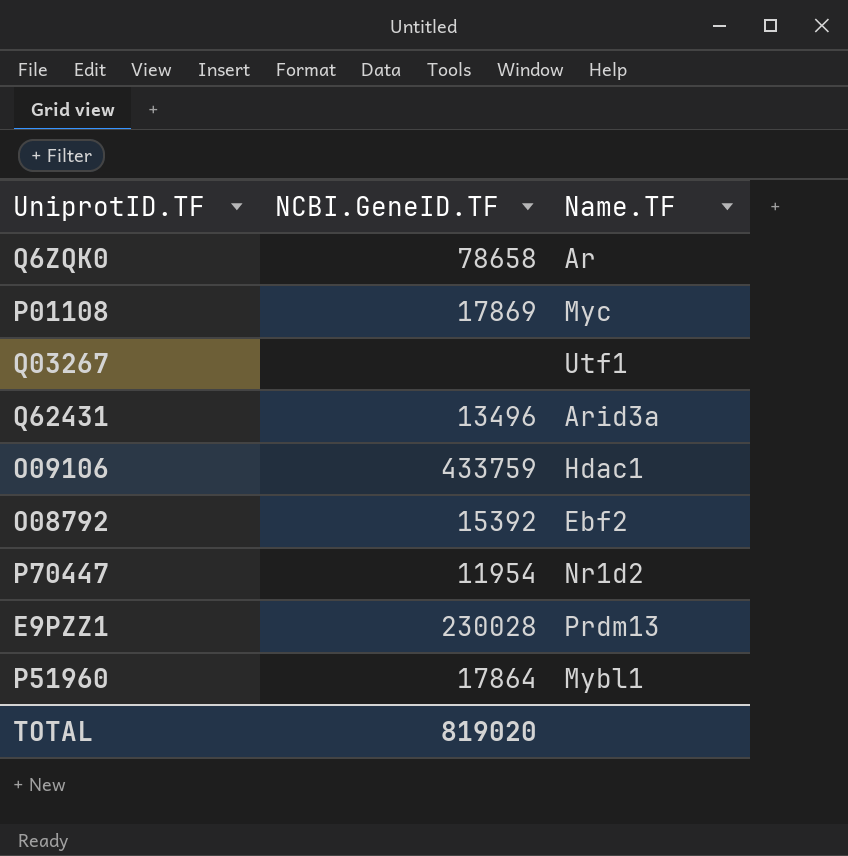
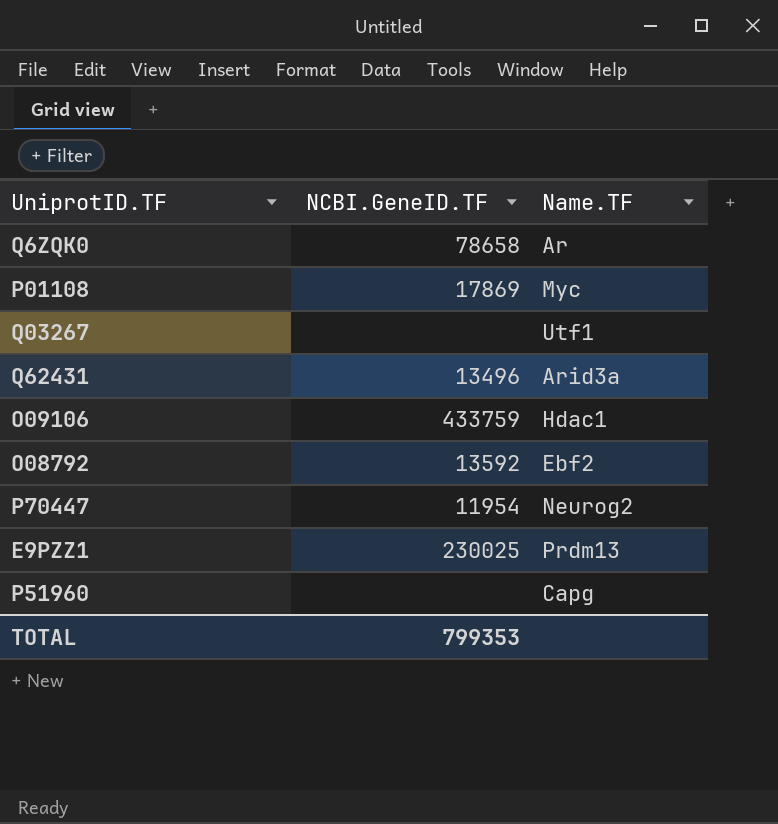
O08792 | NCBI.GeneID.TF: 15392 -> 13592
P70447 | Name.TF: Nr1d2 -> Neurog2
E9PZZ1 | NCBI.GeneID.TF: 230028 -> 230025
P51960 | NCBI.GeneID.TF: 17864 -> none
P51960 | Name.TF: Mybl1 -> Capg
TOTAL | NCBI.GeneID.TF: 819020 -> 799353

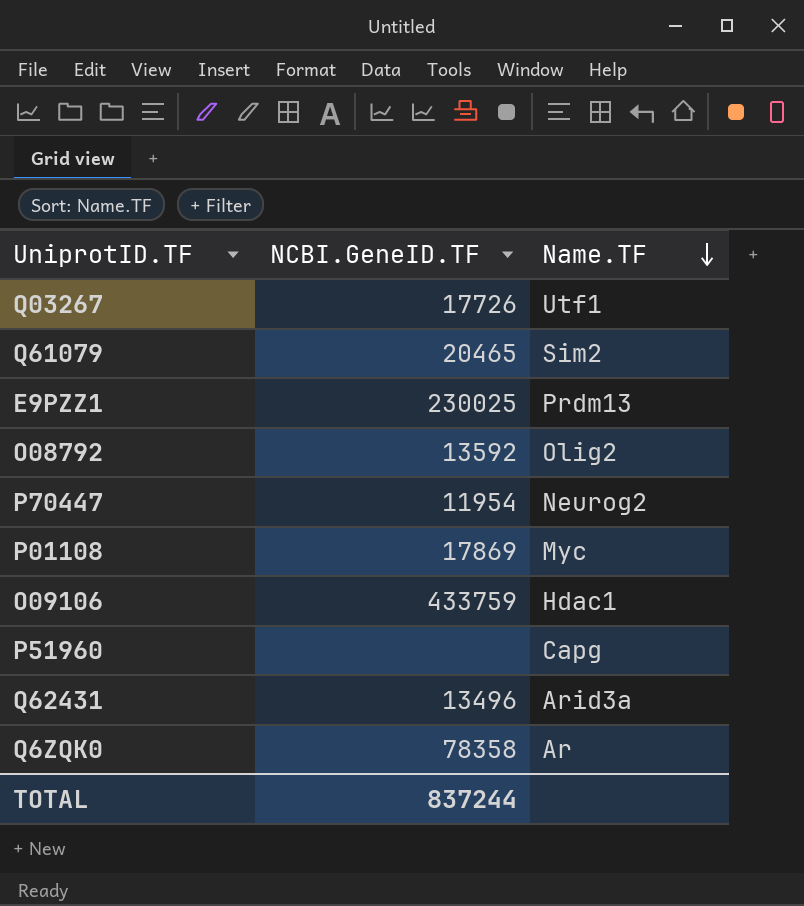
row order: none -> Name.TF descending
Q03267 | NCBI.GeneID.TF: none -> 17726
row Q61079: none -> 20465 | Sim2
O08792 | Name.TF: Ebf2 -> Olig2
Q6ZQK0 | NCBI.GeneID.TF: 78658 -> 78358
TOTAL | NCBI.GeneID.TF: 799353 -> 837244

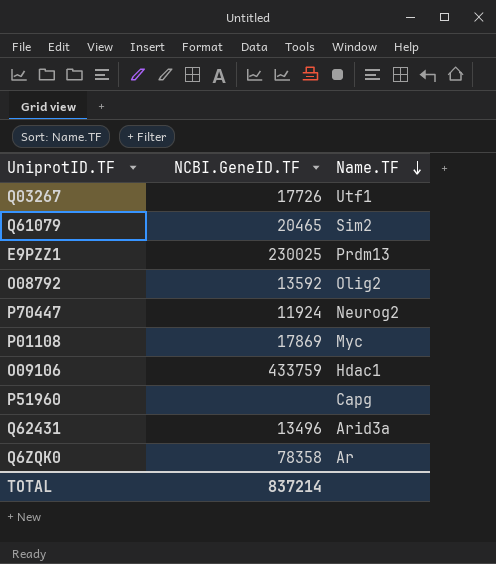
P70447 | NCBI.GeneID.TF: 11954 -> 11924
TOTAL | NCBI.GeneID.TF: 837244 -> 837214

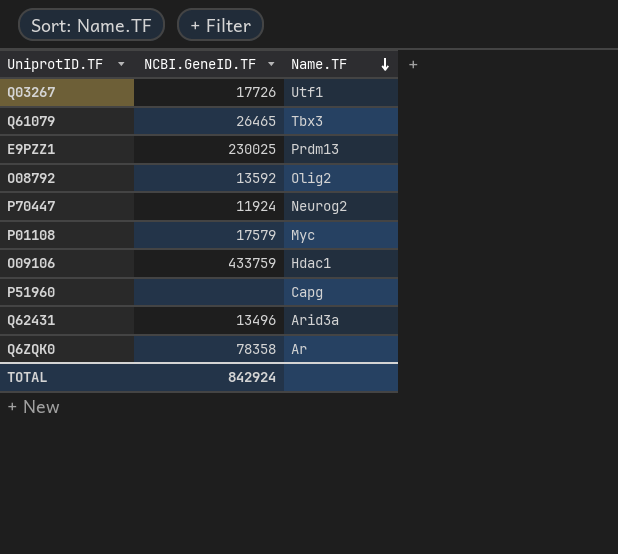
Q61079 | NCBI.GeneID.TF: 20465 -> 26465
Q61079 | Name.TF: Sim2 -> Tbx3
P01108 | NCBI.GeneID.TF: 17869 -> 17579
TOTAL | NCBI.GeneID.TF: 837214 -> 842924

